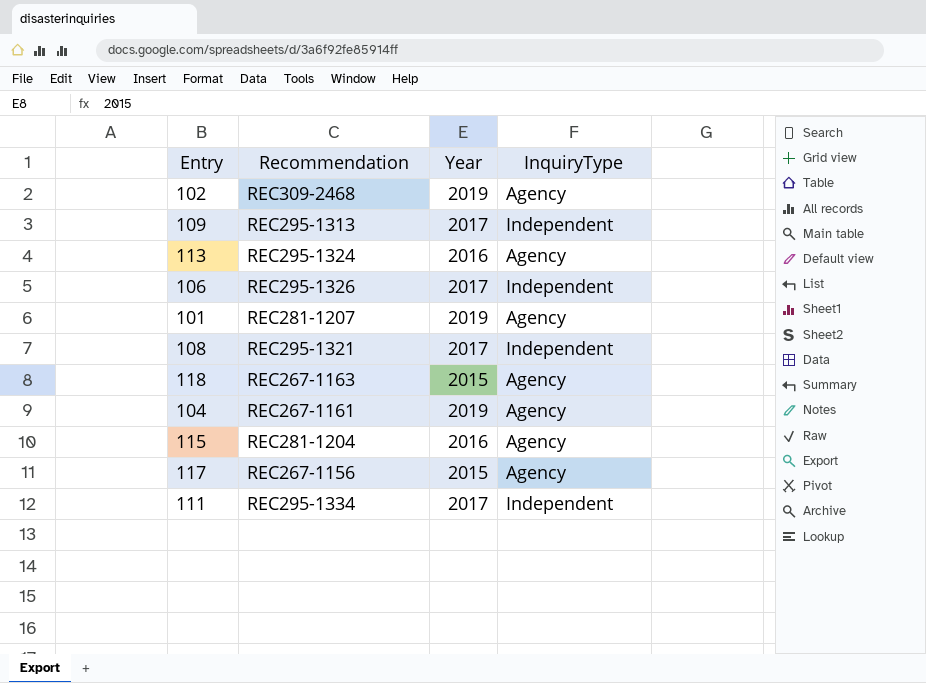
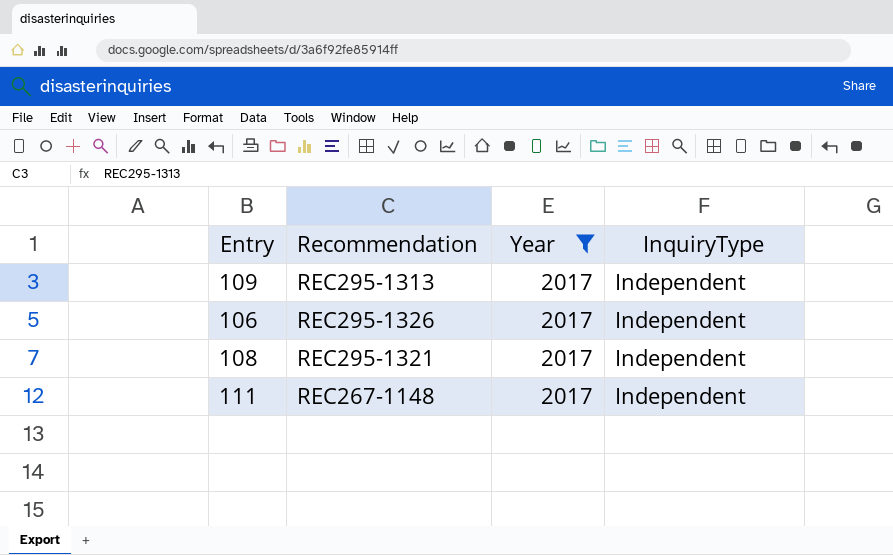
filter: none -> Year = 2017
111 | Recommendation: REC295-1334 -> REC267-1148

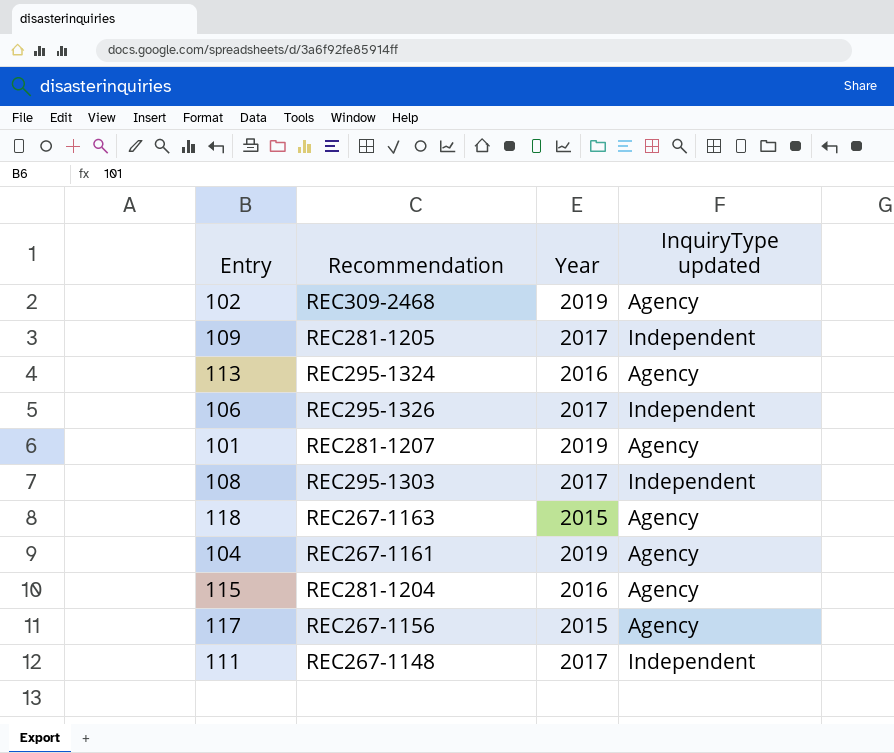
filter: Year = 2017 -> none
column name: InquiryType -> InquiryType updated
109 | Recommendation: REC295-1313 -> REC281-1205
108 | Recommendation: REC295-1321 -> REC295-1303

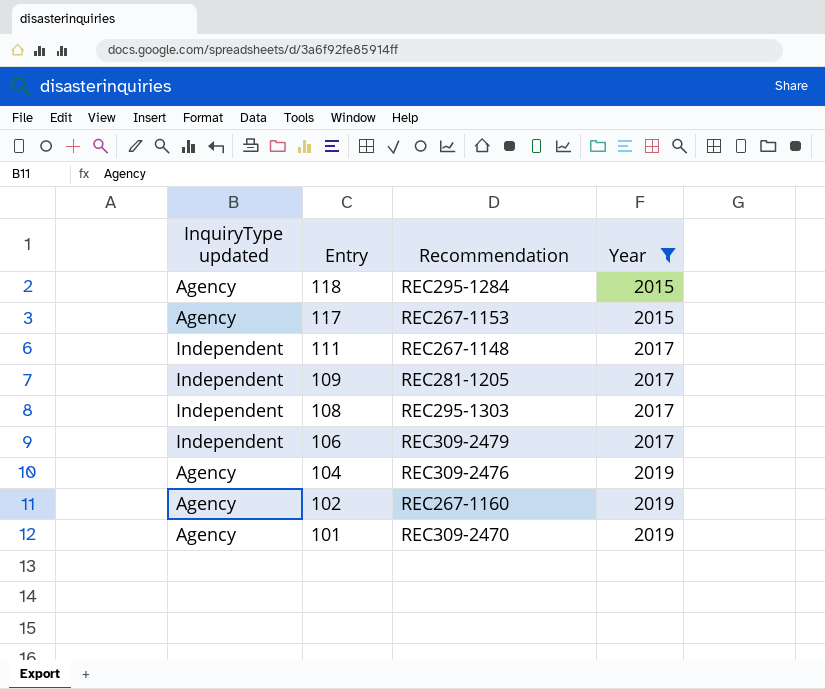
filter: none -> Year != 2016
row order: none -> Entry descending
column InquiryType updated | position: 4 -> 1
118 | Recommendation: REC267-1163 -> REC295-1284
117 | Recommendation: REC267-1156 -> REC267-1153
106 | Recommendation: REC295-1326 -> REC309-2479
104 | Recommendation: REC267-1161 -> REC309-2476
102 | Recommendation: REC309-2468 -> REC267-1160
101 | Recommendation: REC281-1207 -> REC309-2470

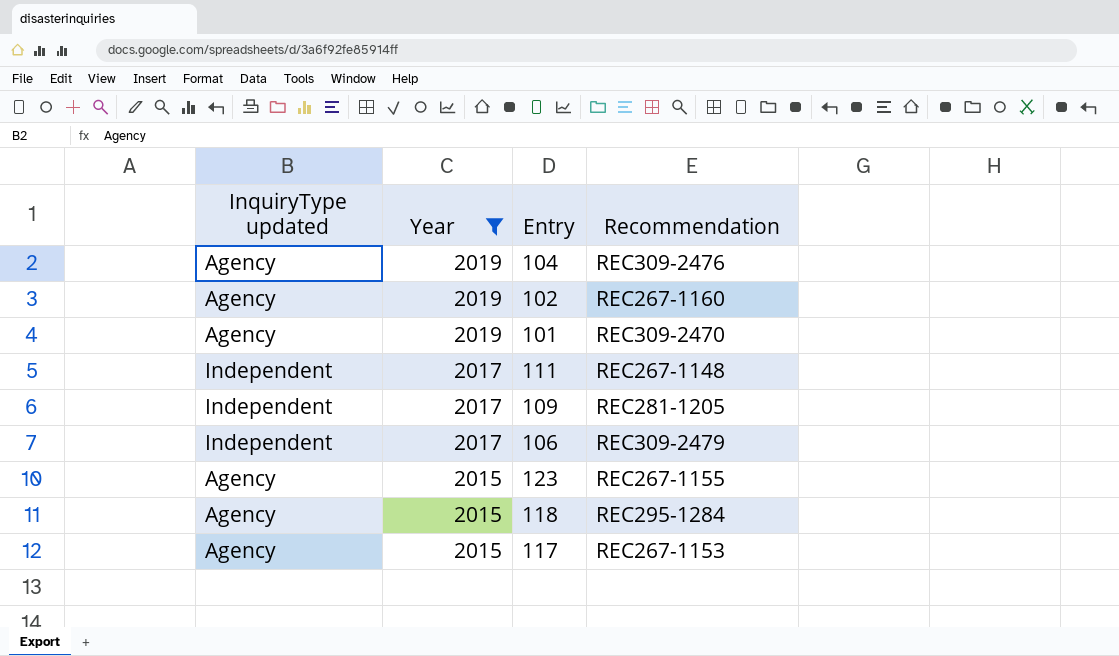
row order: Entry descending -> Year descending
column Year | position: 4 -> 2
row 108: Independent | REC295-1303 | 2017 -> none
row 123: none -> Agency | 2015 | REC267-1155

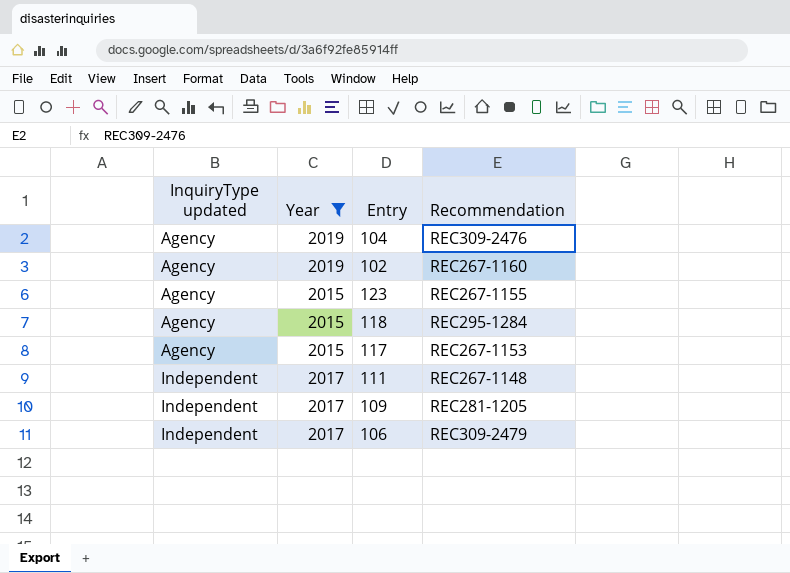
row order: Year descending -> InquiryType updated ascending
row 101: Agency | 2019 | REC309-2470 -> none

